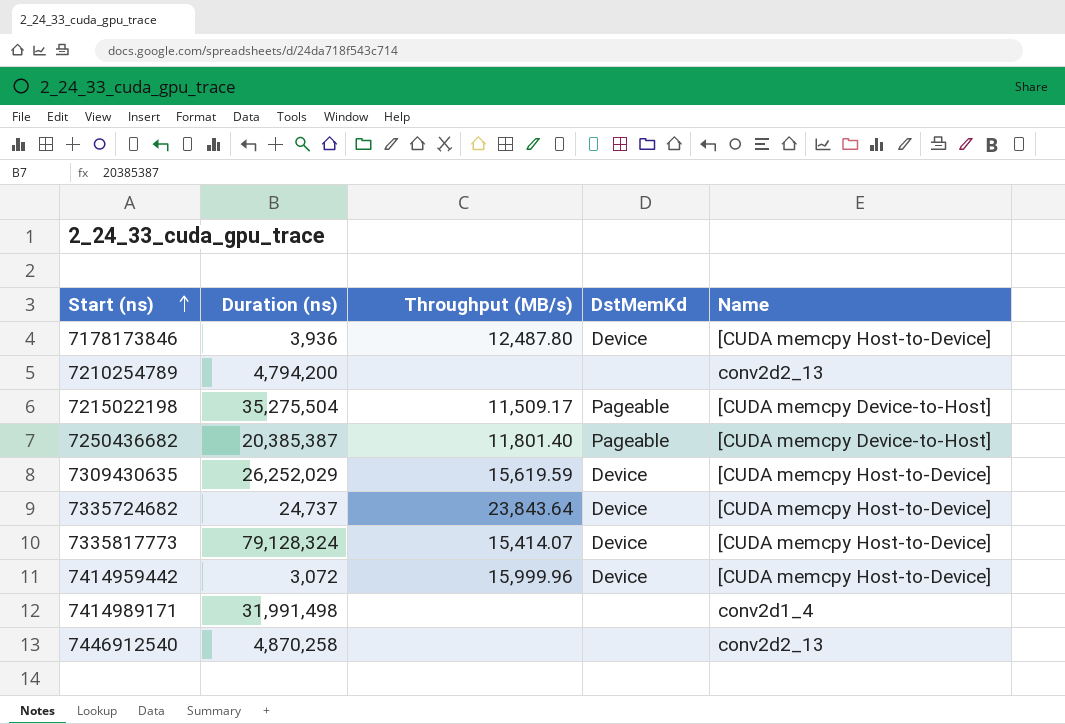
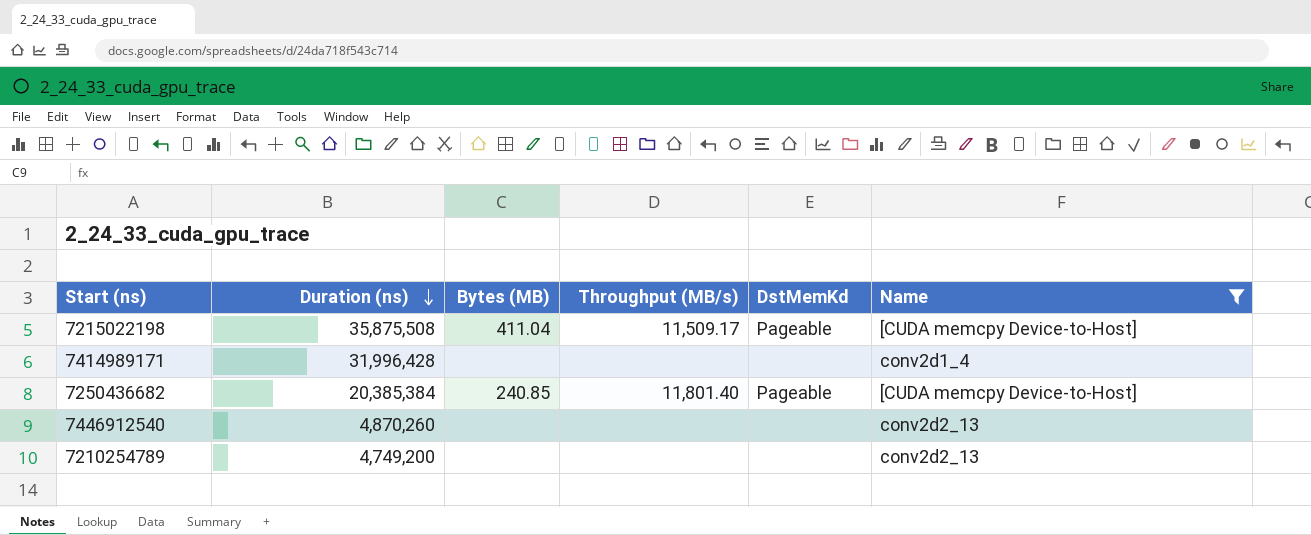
filter: none -> Name != [CUDA memcpy Host-to-Device]
row order: Start (ns) ascending -> Duration (ns) descending
column Bytes (MB) | position: none -> 3
7215022198 | Duration (ns): 35,275,504 -> 35,875,508
7414989171 | Duration (ns): 31,991,498 -> 31,996,428
7250436682 | Duration (ns): 20,385,387 -> 20,385,384
7446912540 | Duration (ns): 4,870,258 -> 4,870,260
7210254789 | Duration (ns): 4,794,200 -> 4,749,200

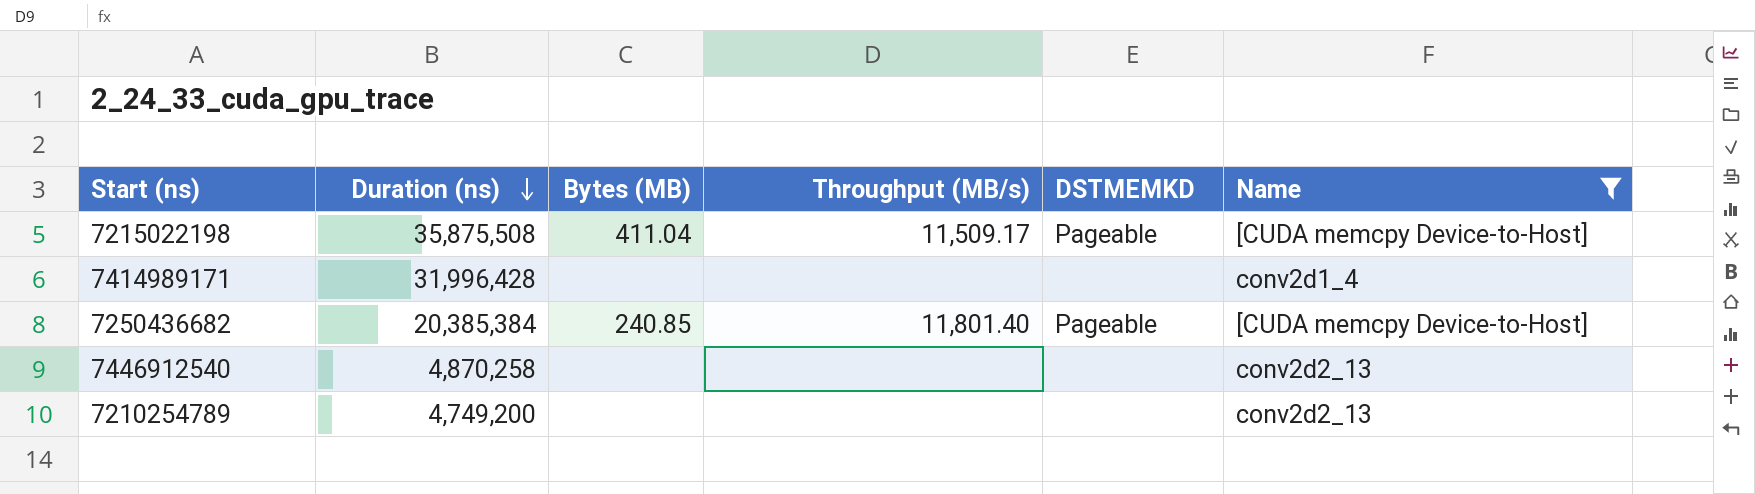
column name: DstMemKd -> DSTMEMKD
7446912540 | Duration (ns): 4,870,260 -> 4,870,258

